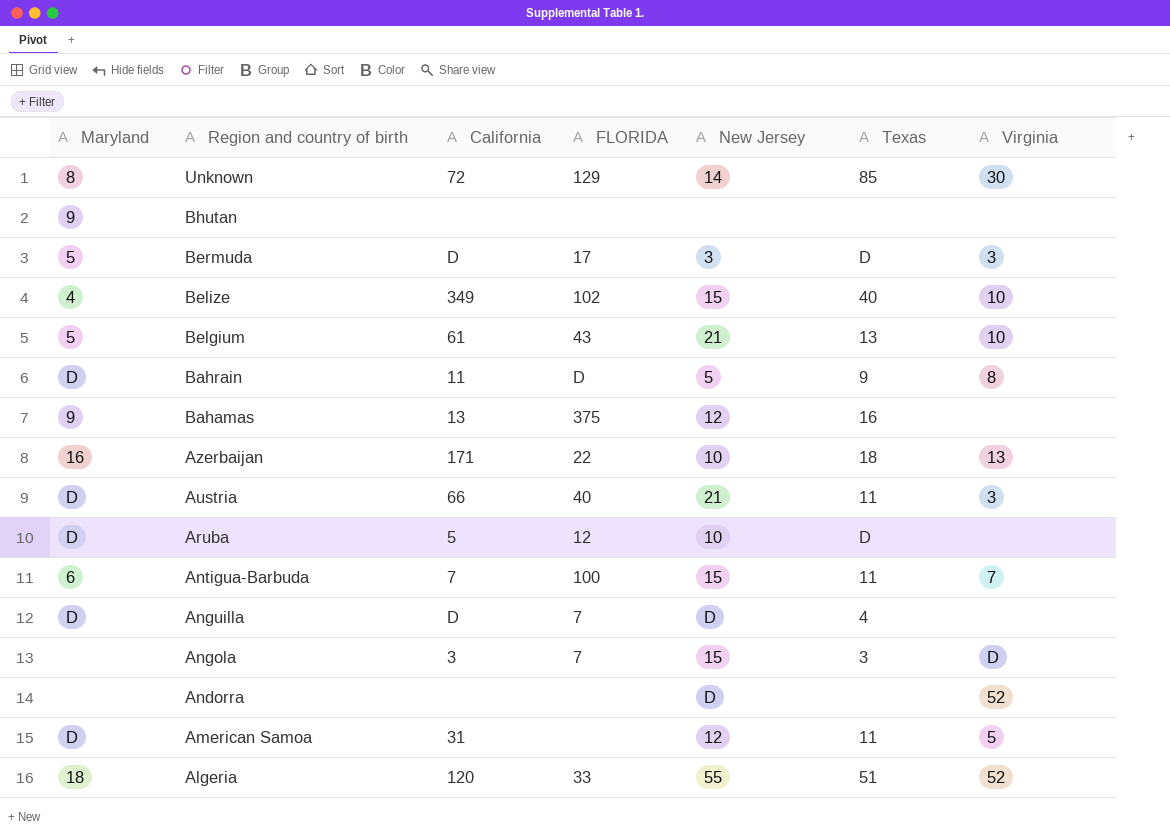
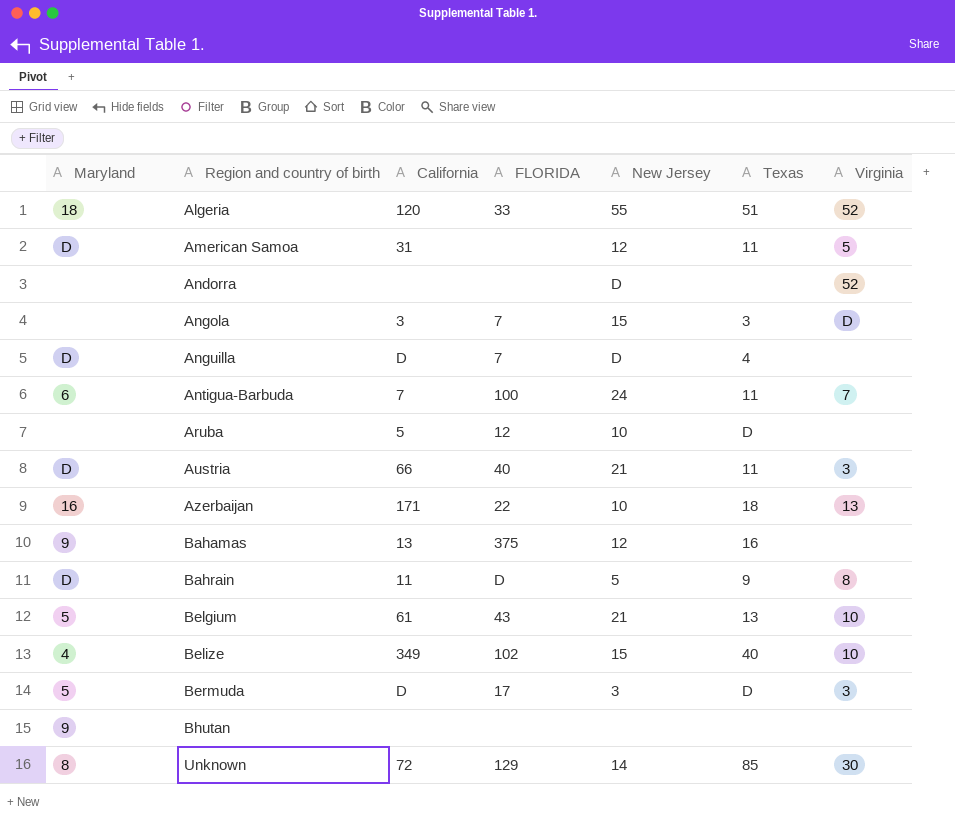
row order: Region and country of birth descending -> Region and country of birth ascending
Antigua-Barbuda | New Jersey: 15 -> 24
Aruba | Maryland: D -> none

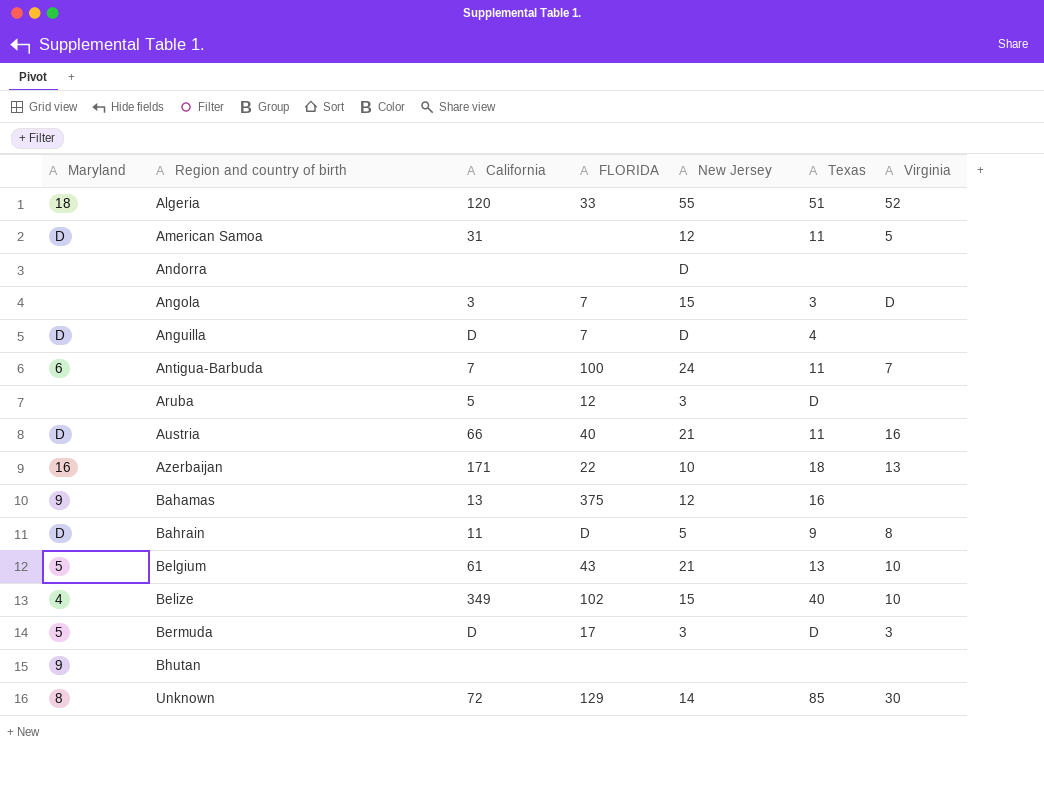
Andorra | Virginia: 52 -> none
Aruba | New Jersey: 10 -> 3
Austria | Virginia: 3 -> 16

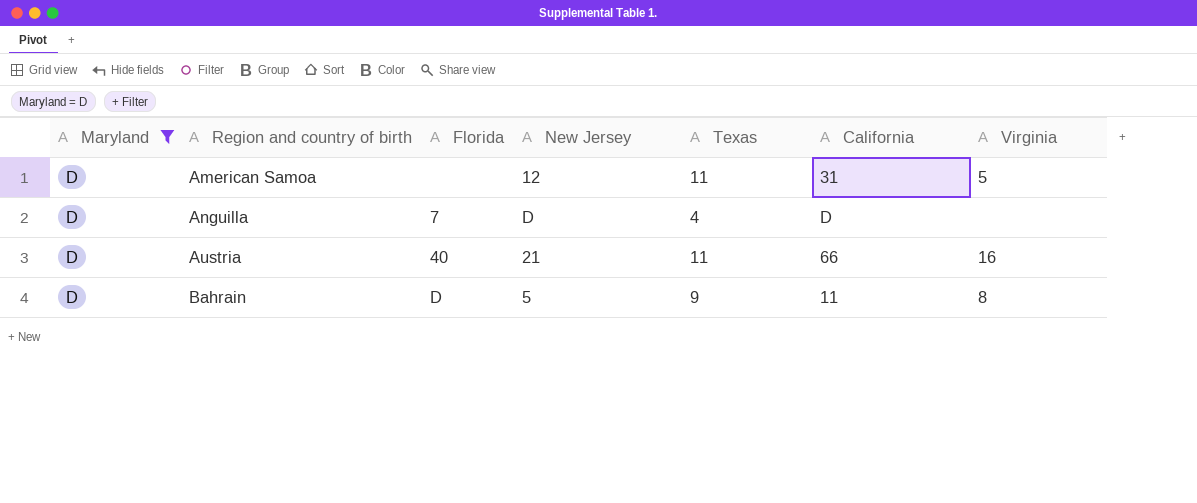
filter: none -> Maryland = D
column name: FLORIDA -> Florida
column California | position: 3 -> 6

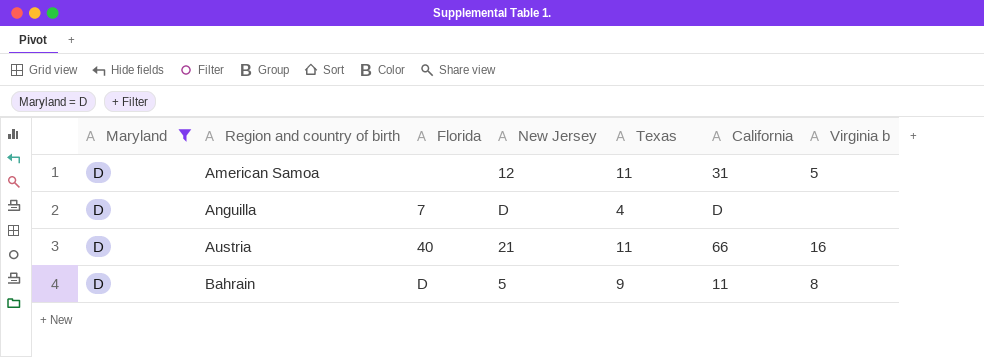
column name: Virginia -> Virginia b

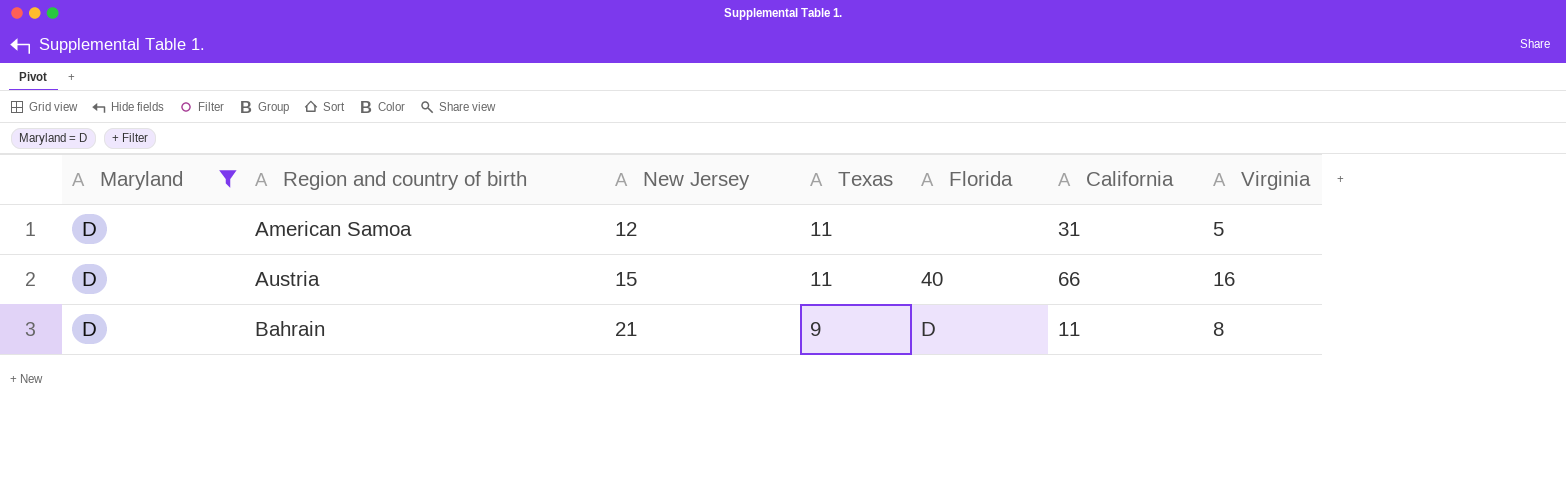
column Florida | position: 3 -> 5
column name: Virginia b -> Virginia
row Anguilla: D | 7 | D | 4 | D | none -> none
Austria | New Jersey: 21 -> 15
Bahrain | New Jersey: 5 -> 21

